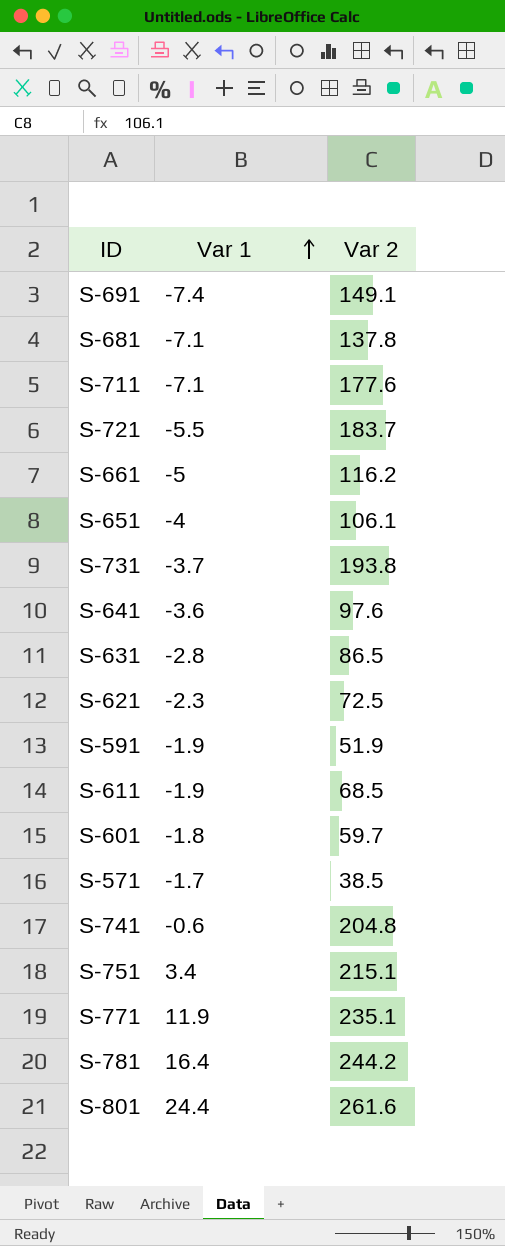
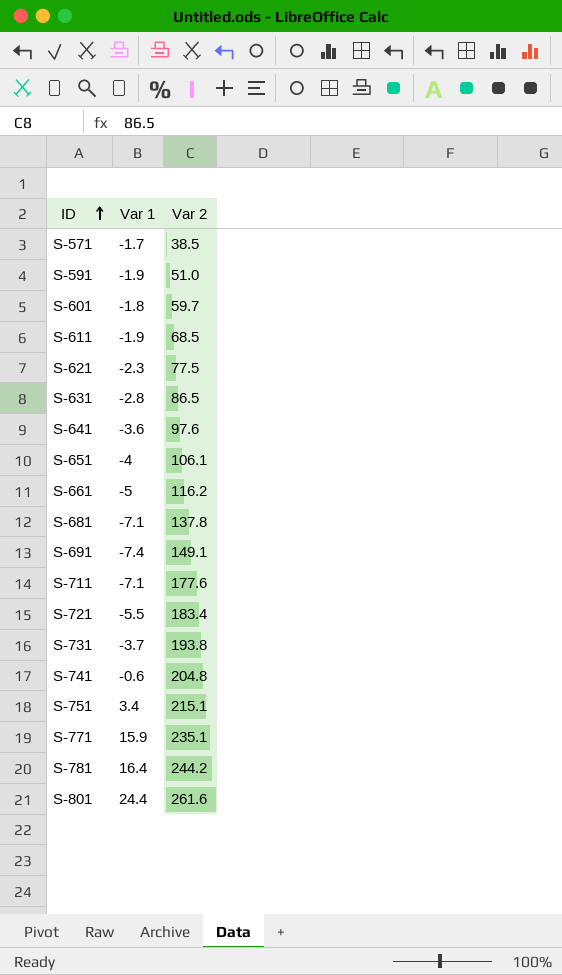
row order: Var 1 ascending -> ID ascending
S-591 | Var 2: 51.9 -> 51.0
S-621 | Var 2: 72.5 -> 77.5
S-721 | Var 2: 183.7 -> 183.4
S-771 | Var 1: 11.9 -> 15.9

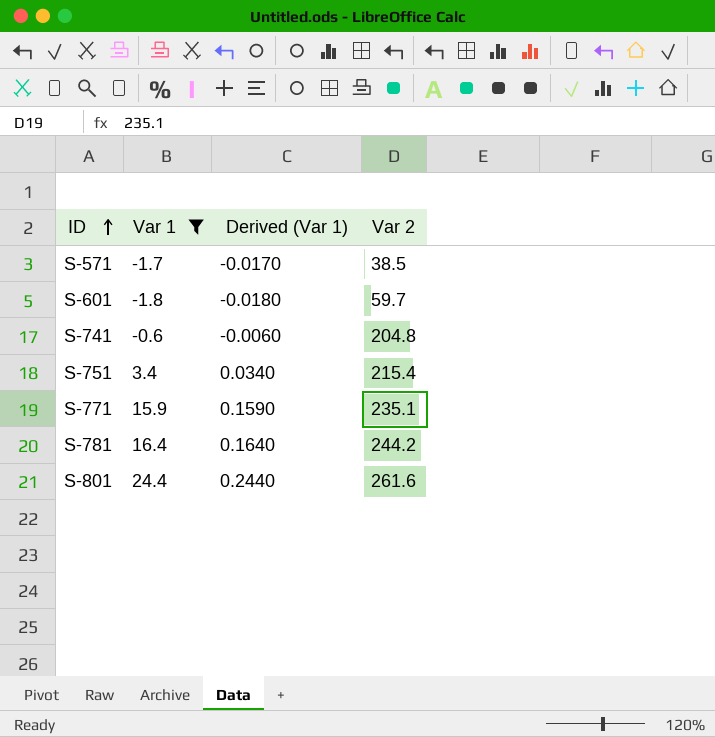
filter: none -> Var 1 >= -1.8
column Derived (Var 1) | formula: none -> [Var 1] * 0.01
S-751 | Var 2: 215.1 -> 215.4

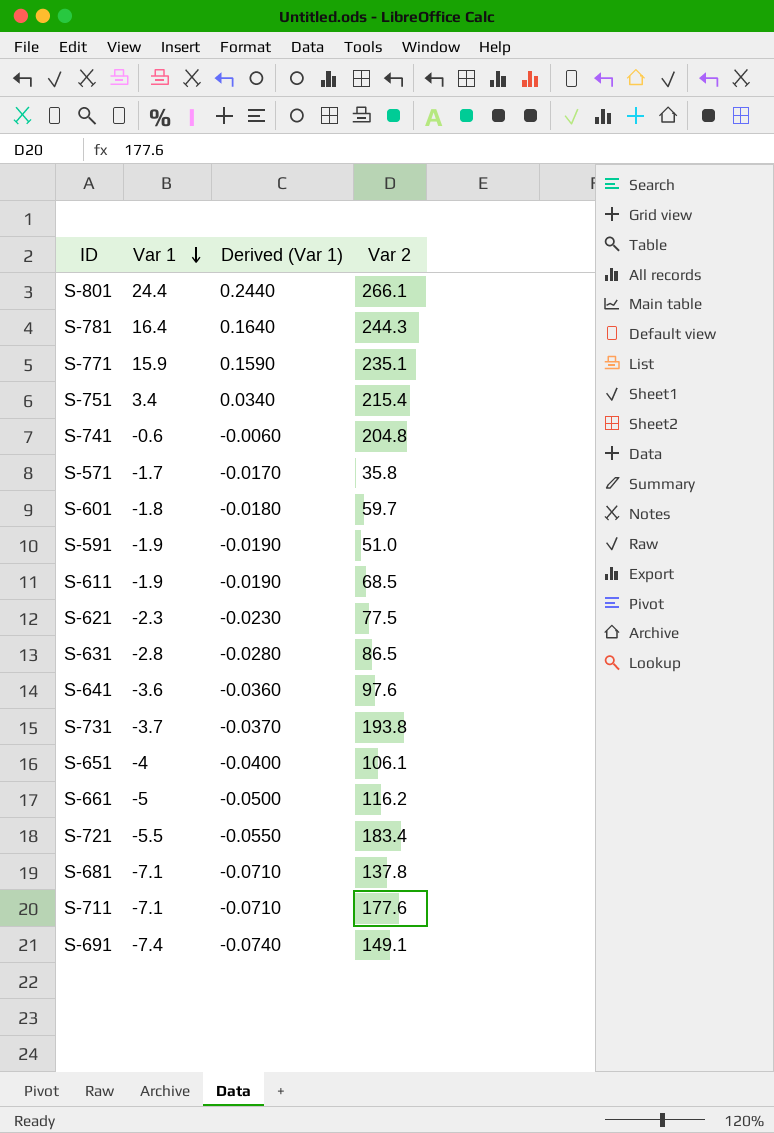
filter: Var 1 >= -1.8 -> none
row order: ID ascending -> Var 1 descending
S-801 | Var 2: 261.6 -> 266.1
S-781 | Var 2: 244.2 -> 244.3
S-571 | Var 2: 38.5 -> 35.8

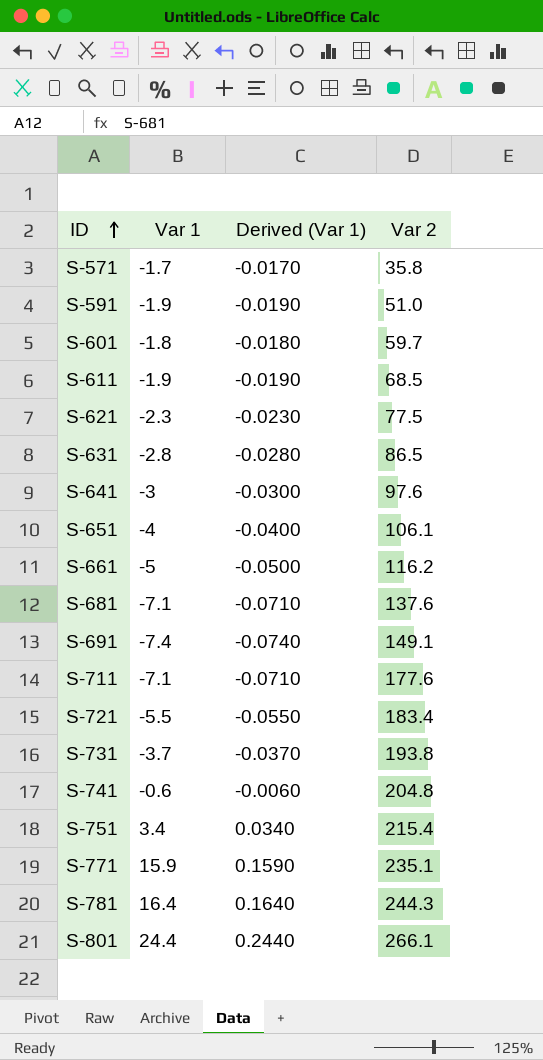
row order: Var 1 descending -> ID ascending
S-641 | Var 1: -3.6 -> -3
S-641 | Derived (Var 1): -0.0360 -> -0.0300
S-681 | Var 2: 137.8 -> 137.6

